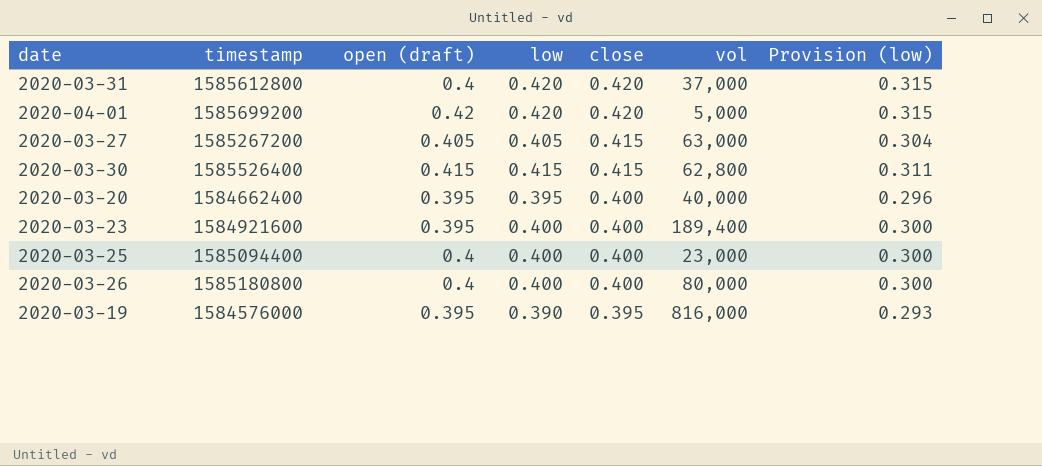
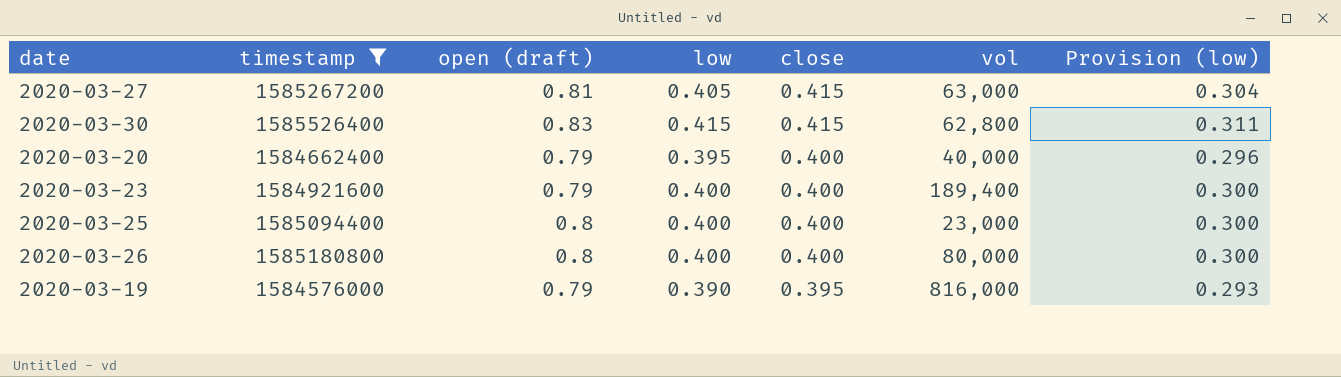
filter: none -> timestamp <= 1585526400
2020-03-27 | open (draft): 0.405 -> 0.81
2020-03-30 | open (draft): 0.415 -> 0.83
2020-03-20 | open (draft): 0.395 -> 0.79
2020-03-23 | open (draft): 0.395 -> 0.79
2020-03-25 | open (draft): 0.4 -> 0.8
2020-03-26 | open (draft): 0.4 -> 0.8
2020-03-19 | open (draft): 0.395 -> 0.79

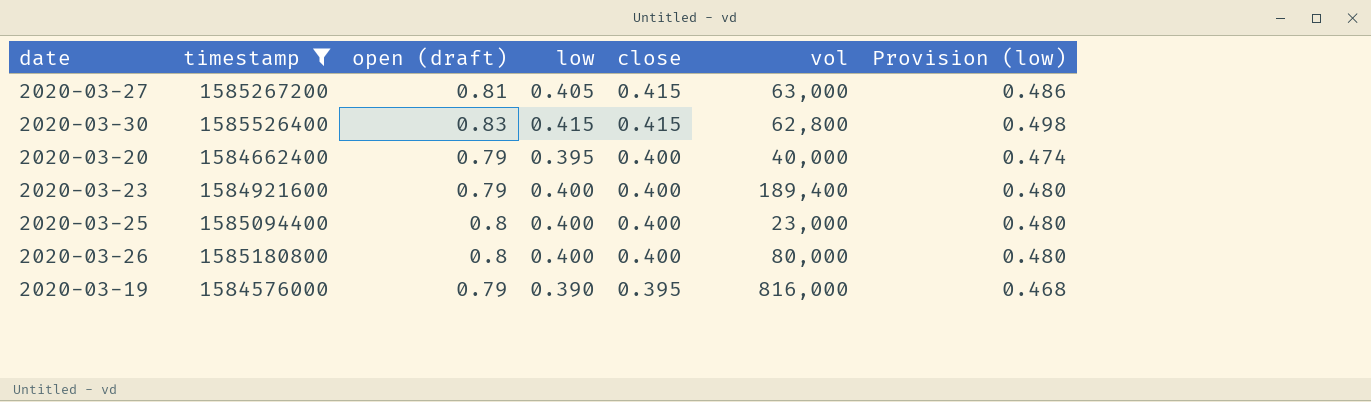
column Provision (low) | formula: [low] * 0.75 -> [low] * 1.2

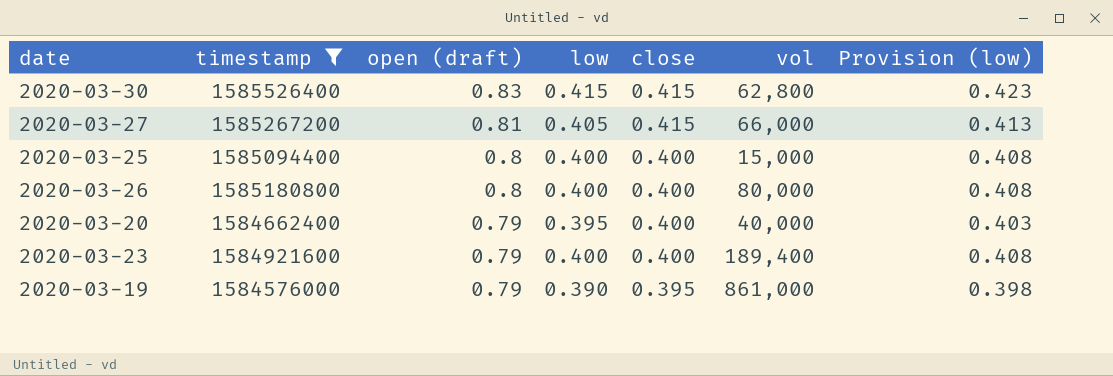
row order: close descending -> open (draft) descending
column Provision (low) | formula: [low] * 1.2 -> [low] * 1.02
2020-03-27 | vol: 63,000 -> 66,000
2020-03-25 | vol: 23,000 -> 15,000
2020-03-19 | vol: 816,000 -> 861,000

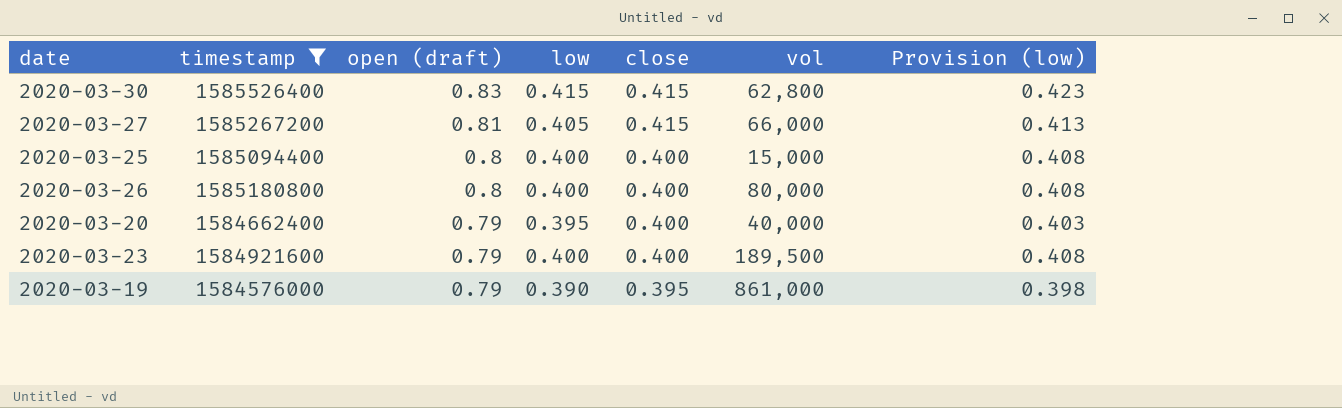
2020-03-23 | vol: 189,400 -> 189,500

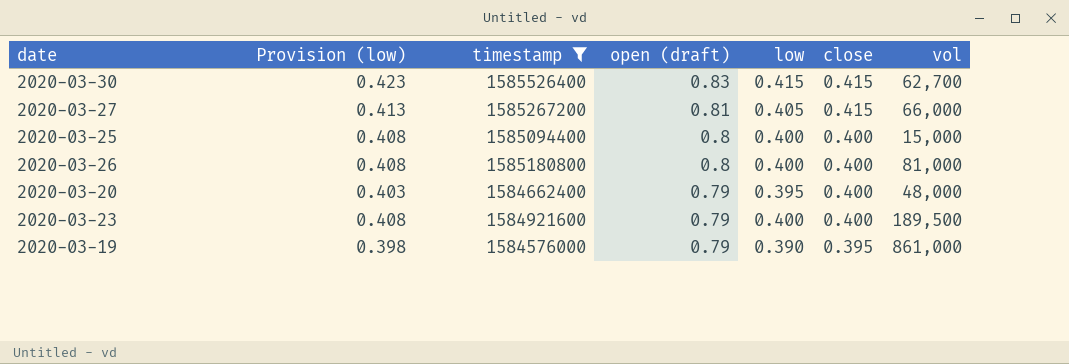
column Provision (low) | position: 7 -> 2
2020-03-30 | vol: 62,800 -> 62,700
2020-03-26 | vol: 80,000 -> 81,000
2020-03-20 | vol: 40,000 -> 48,000

